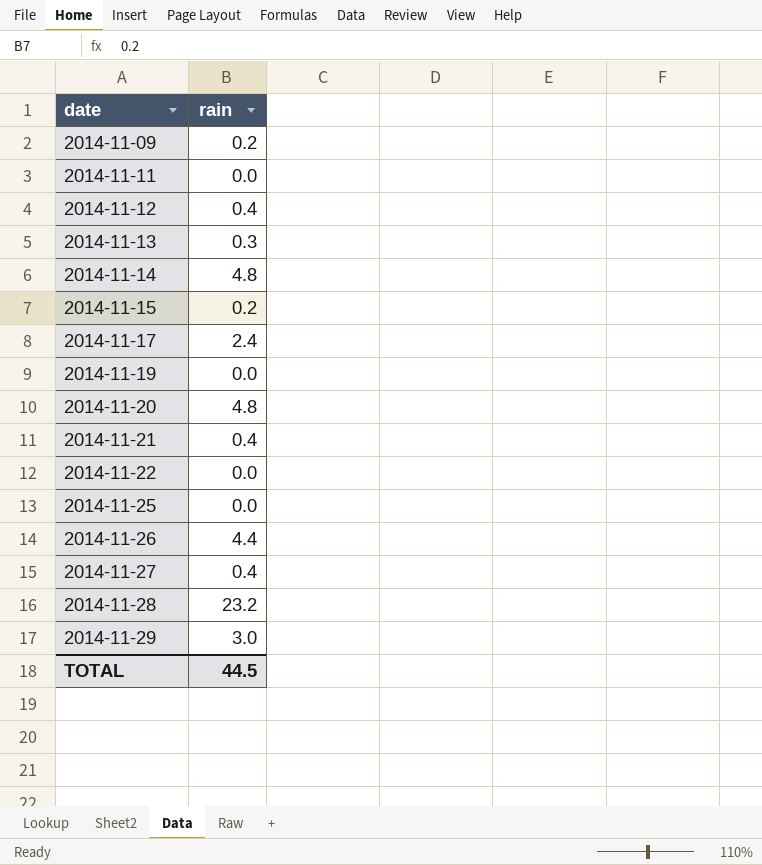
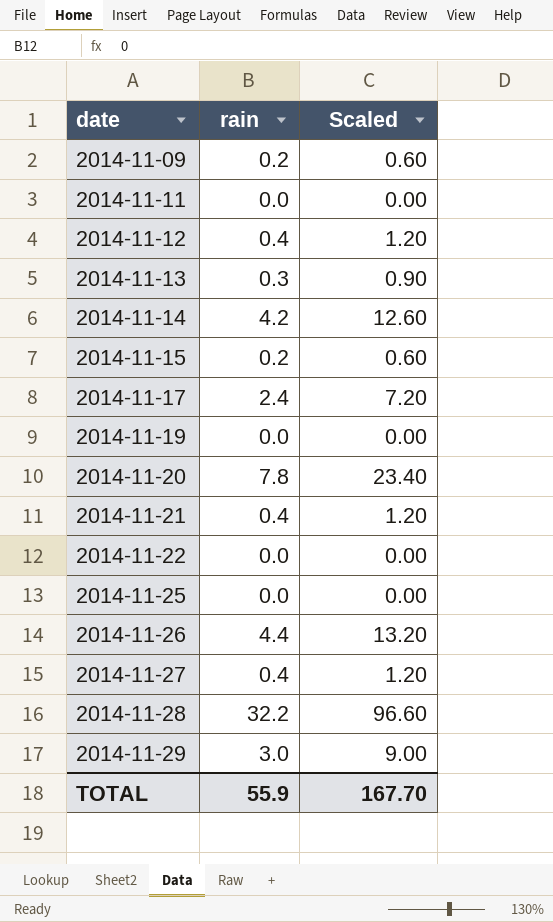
column Scaled | formula: none -> [rain] * 3
2014-11-14 | rain: 4.8 -> 4.2
2014-11-20 | rain: 4.8 -> 7.8
2014-11-28 | rain: 23.2 -> 32.2
TOTAL | rain: 44.5 -> 55.9

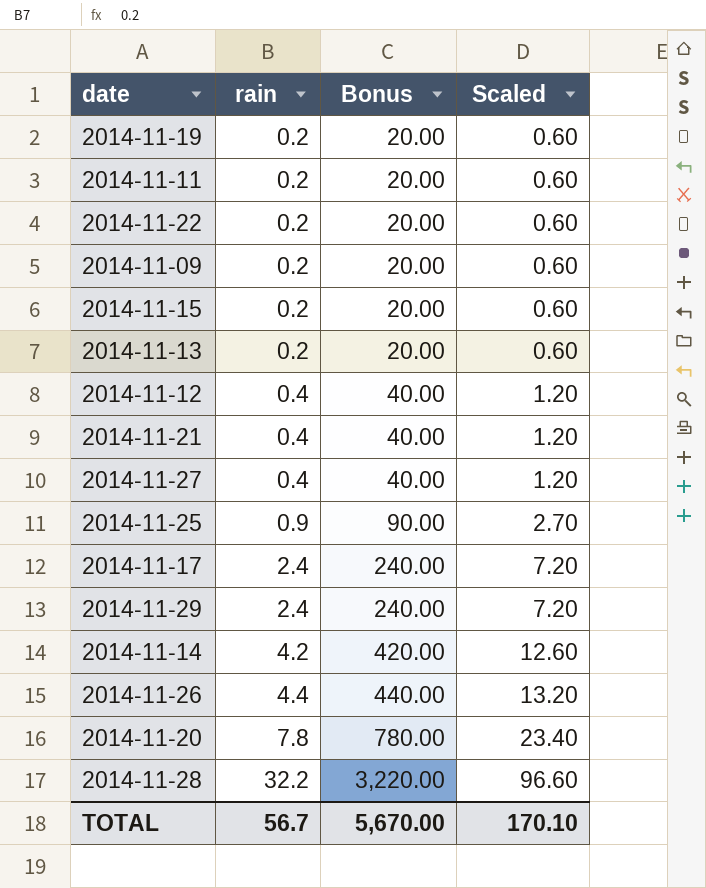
row order: date ascending -> rain ascending
column Bonus | formula: none -> [rain] * 100
2014-11-19 | rain: 0.0 -> 0.2
2014-11-19 | Scaled: 0.00 -> 0.60
2014-11-11 | rain: 0.0 -> 0.2
2014-11-11 | Scaled: 0.00 -> 0.60
2014-11-22 | rain: 0.0 -> 0.2
2014-11-22 | Scaled: 0.00 -> 0.60
2014-11-13 | rain: 0.3 -> 0.2
2014-11-13 | Scaled: 0.90 -> 0.60
2014-11-25 | rain: 0.0 -> 0.9
2014-11-25 | Scaled: 0.00 -> 2.70
2014-11-29 | rain: 3.0 -> 2.4
2014-11-29 | Scaled: 9.00 -> 7.20
TOTAL | rain: 55.9 -> 56.7
TOTAL | Scaled: 167.70 -> 170.10

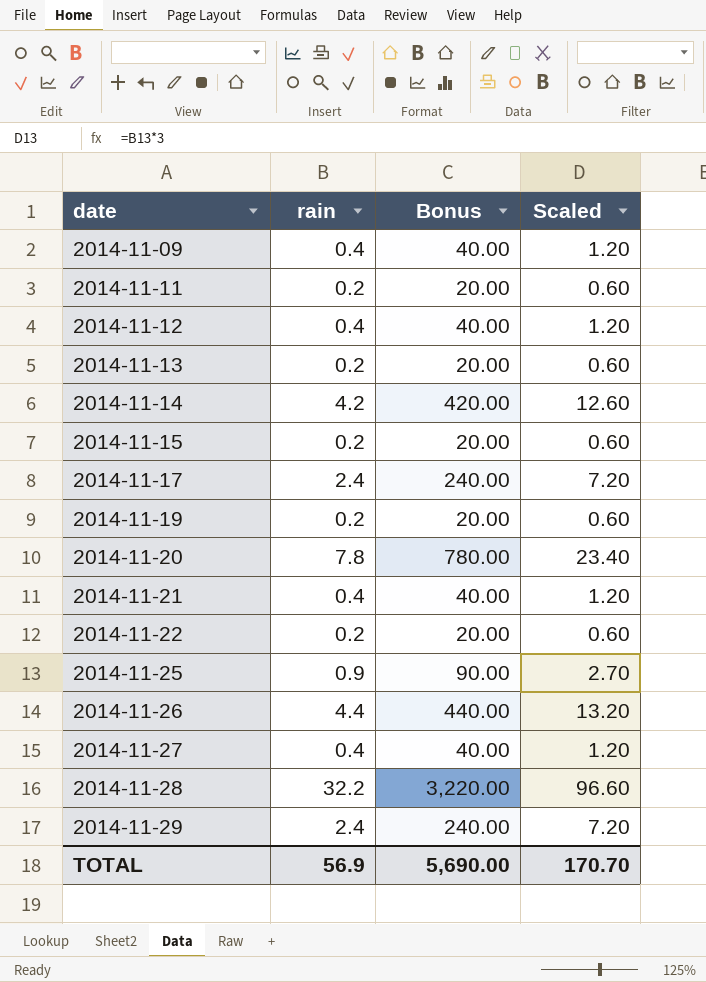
row order: rain ascending -> date ascending
2014-11-09 | rain: 0.2 -> 0.4
2014-11-09 | Bonus: 20.00 -> 40.00
2014-11-09 | Scaled: 0.60 -> 1.20
TOTAL | rain: 56.7 -> 56.9
TOTAL | Bonus: 5,670.00 -> 5,690.00
TOTAL | Scaled: 170.10 -> 170.70

